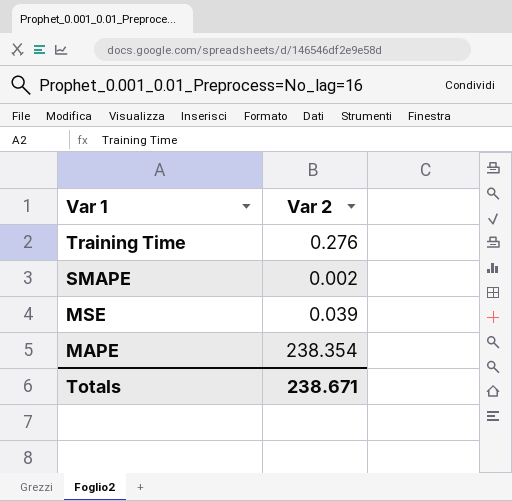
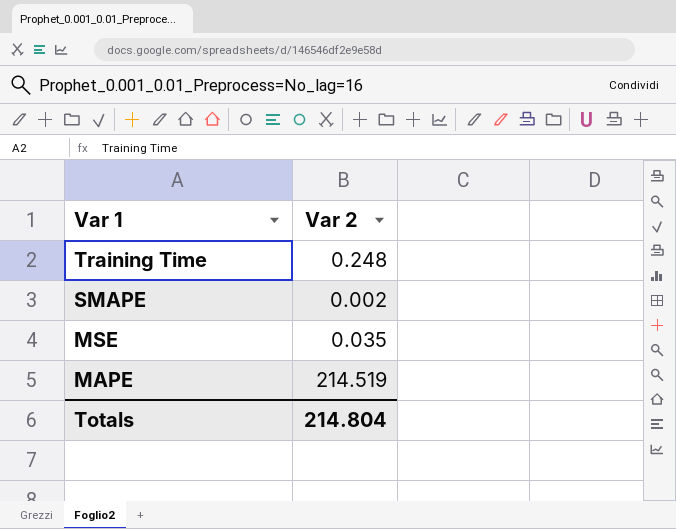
Training Time | Var 2: 0.276 -> 0.248
MSE | Var 2: 0.039 -> 0.035
MAPE | Var 2: 238.354 -> 214.519
Totals | Var 2: 238.671 -> 214.804

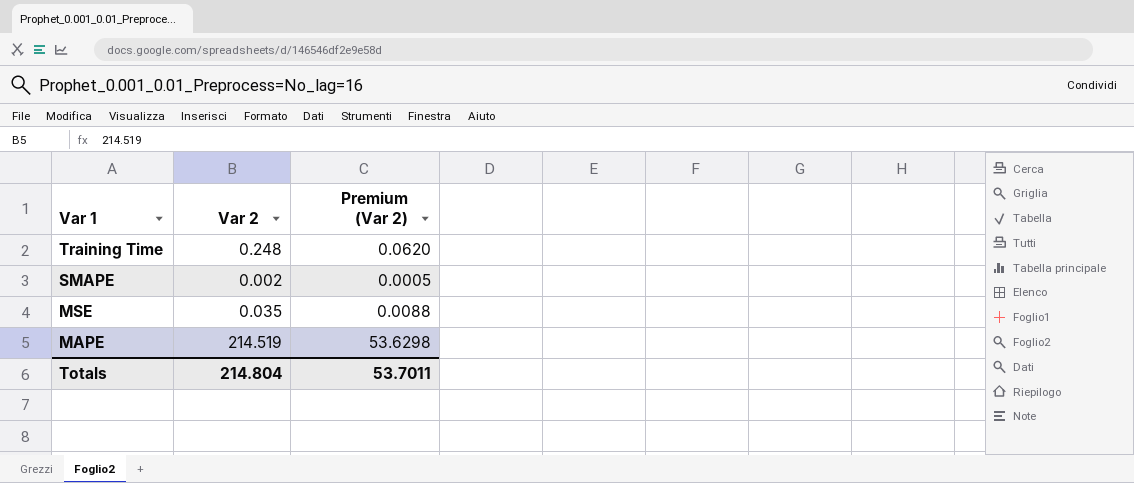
column Premium (Var 2) | formula: none -> [Var 2] * 0.25

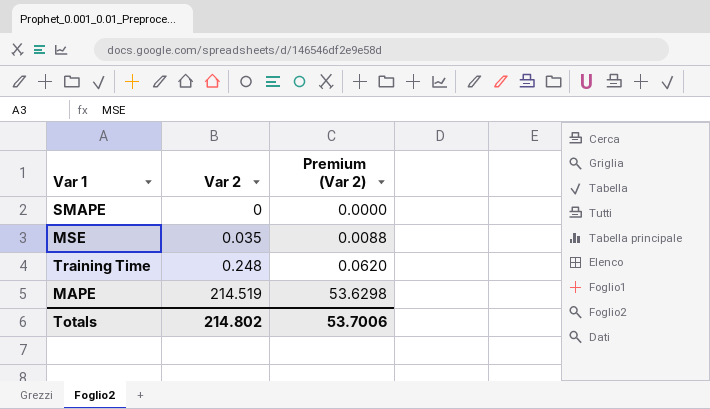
row order: Var 1 descending -> Var 2 ascending
SMAPE | Var 2: 0.002 -> 0
SMAPE | Premium (Var 2): 0.0005 -> 0.0000
Totals | Var 2: 214.804 -> 214.802
Totals | Premium (Var 2): 53.7011 -> 53.7006

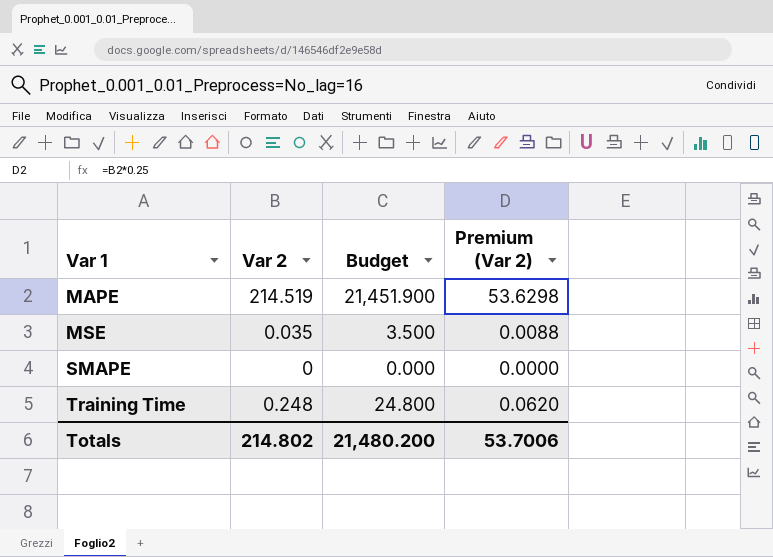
row order: Var 2 ascending -> Var 1 ascending
column Budget | formula: none -> [Var 2] * 100

